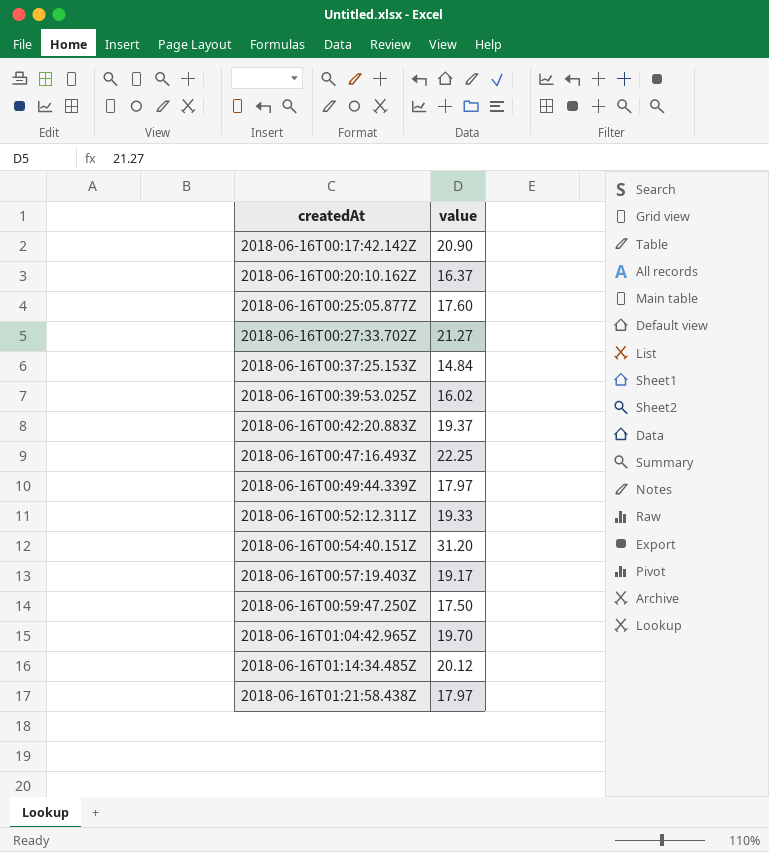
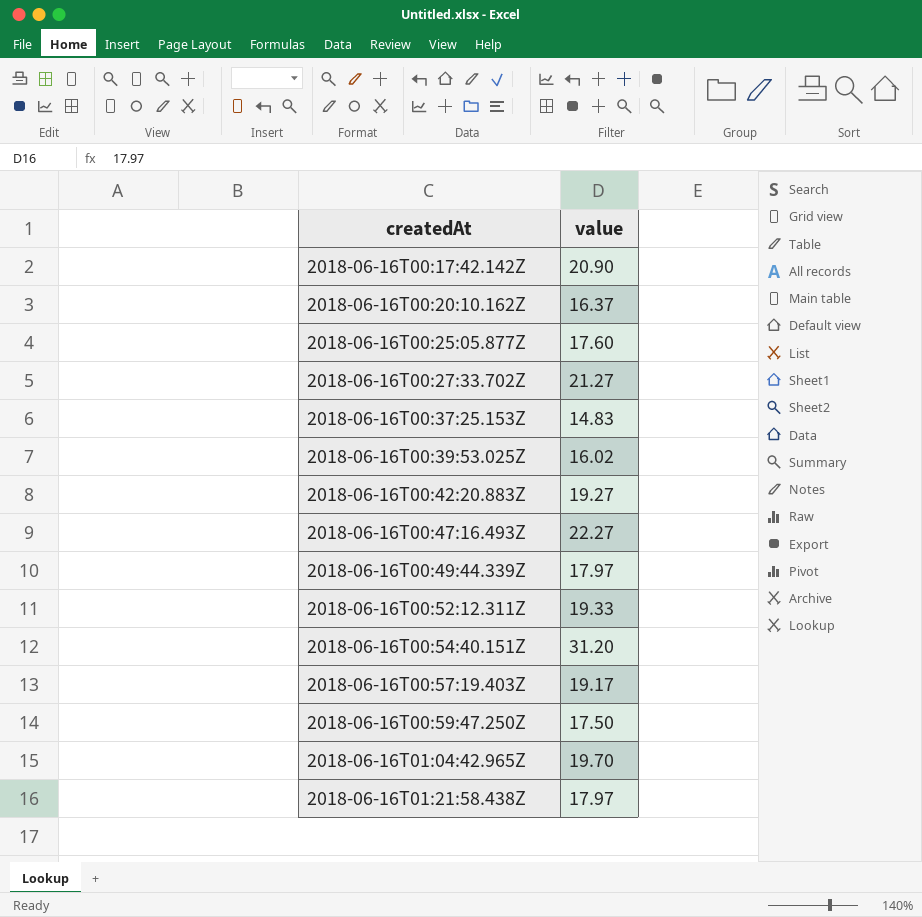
row 2018-06-16T01:14:34.485Z: 20.12 -> none
2018-06-16T00:37:25.153Z | value: 14.84 -> 14.83
2018-06-16T00:42:20.883Z | value: 19.37 -> 19.27
2018-06-16T00:47:16.493Z | value: 22.25 -> 22.27

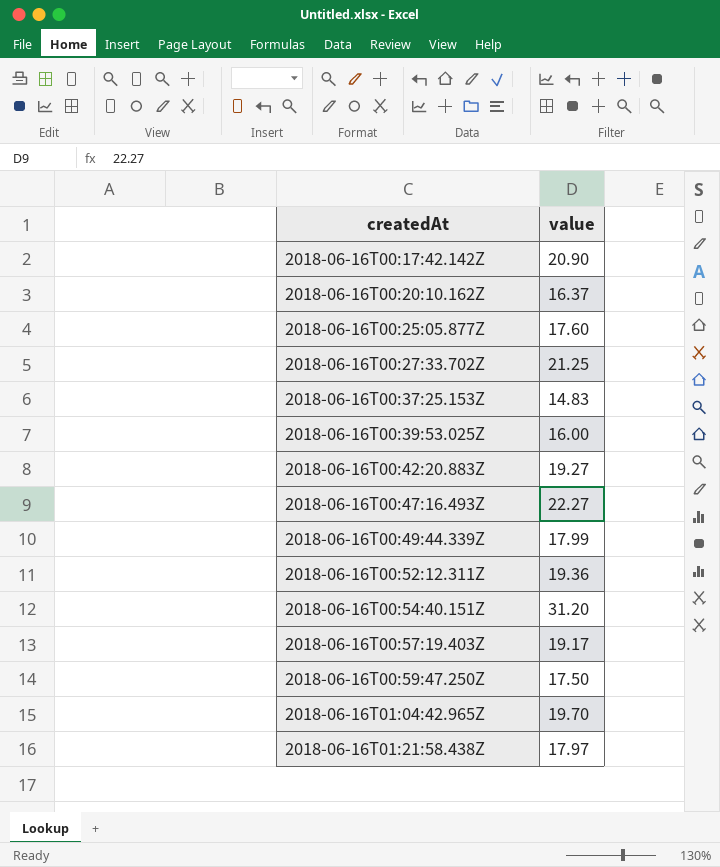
2018-06-16T00:27:33.702Z | value: 21.27 -> 21.25
2018-06-16T00:39:53.025Z | value: 16.02 -> 16.00
2018-06-16T00:49:44.339Z | value: 17.97 -> 17.99
2018-06-16T00:52:12.311Z | value: 19.33 -> 19.36

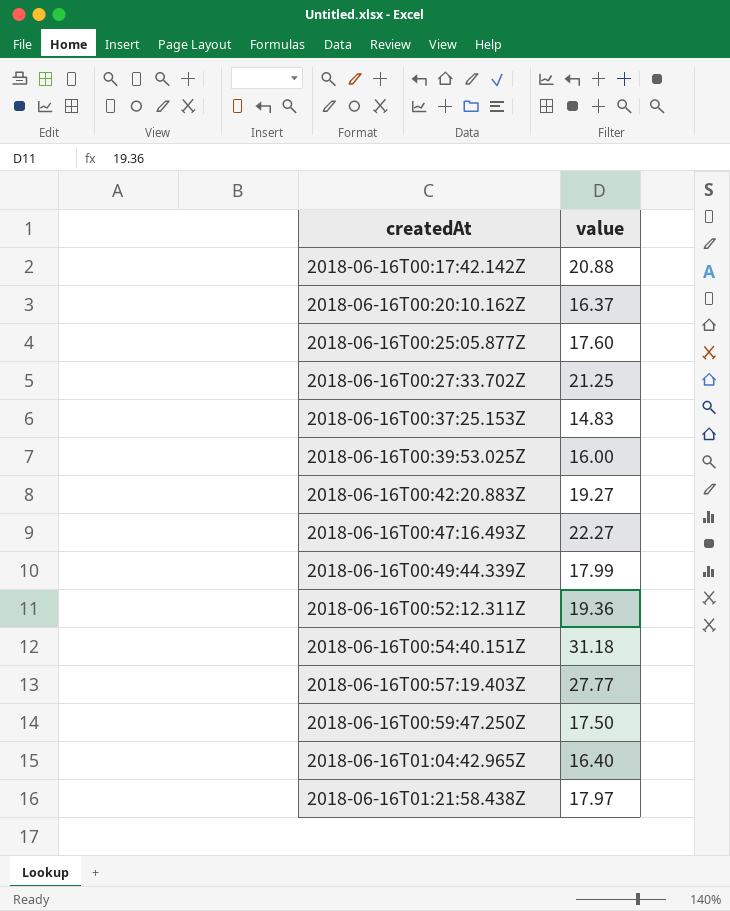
2018-06-16T00:17:42.142Z | value: 20.90 -> 20.88
2018-06-16T00:54:40.151Z | value: 31.20 -> 31.18
2018-06-16T00:57:19.403Z | value: 19.17 -> 27.77
2018-06-16T01:04:42.965Z | value: 19.70 -> 16.40

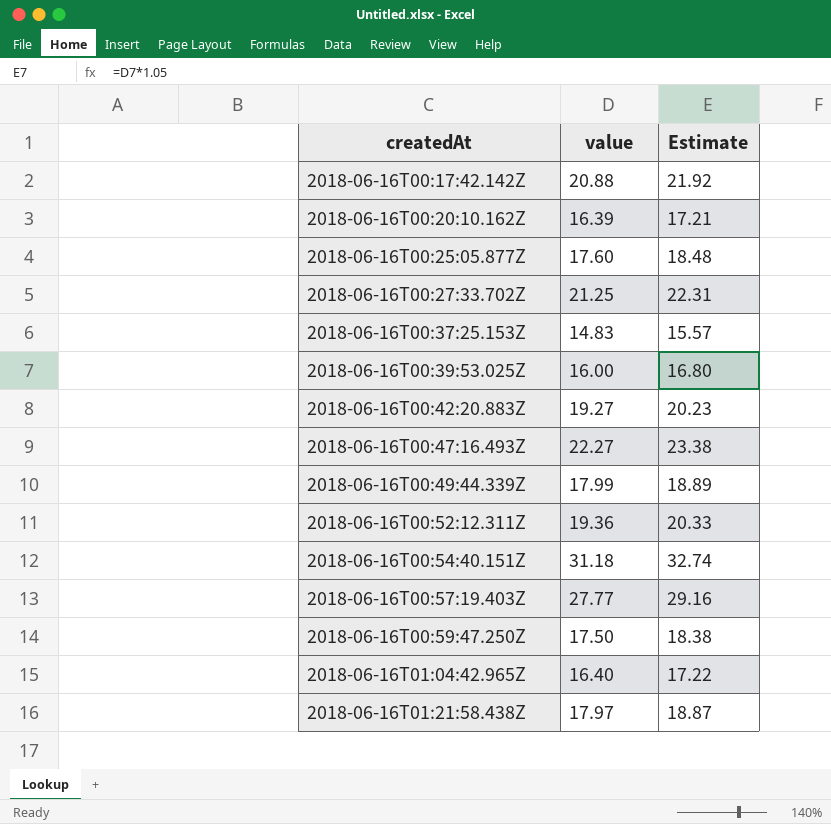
column Estimate | formula: none -> [value] * 1.05
2018-06-16T00:20:10.162Z | value: 16.37 -> 16.39

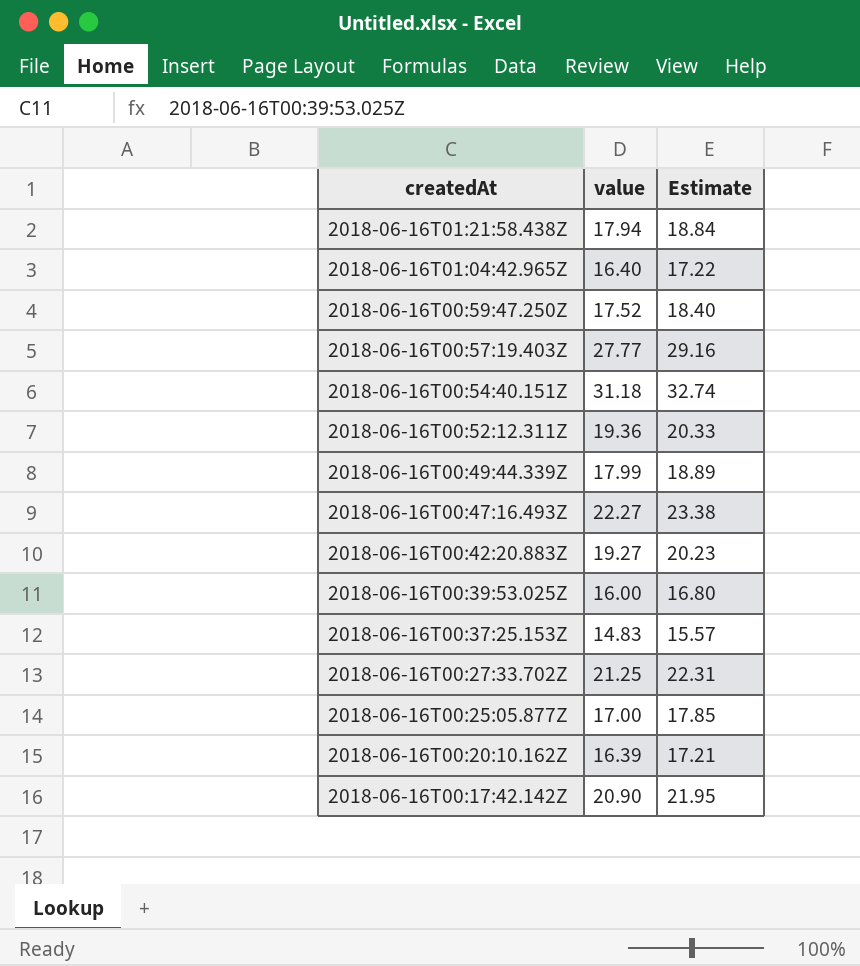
row order: createdAt ascending -> createdAt descending
2018-06-16T01:21:58.438Z | value: 17.97 -> 17.94
2018-06-16T01:21:58.438Z | Estimate: 18.87 -> 18.84
2018-06-16T00:59:47.250Z | value: 17.50 -> 17.52
2018-06-16T00:59:47.250Z | Estimate: 18.38 -> 18.40
2018-06-16T00:25:05.877Z | value: 17.60 -> 17.00
2018-06-16T00:25:05.877Z | Estimate: 18.48 -> 17.85
2018-06-16T00:17:42.142Z | value: 20.88 -> 20.90
2018-06-16T00:17:42.142Z | Estimate: 21.92 -> 21.95

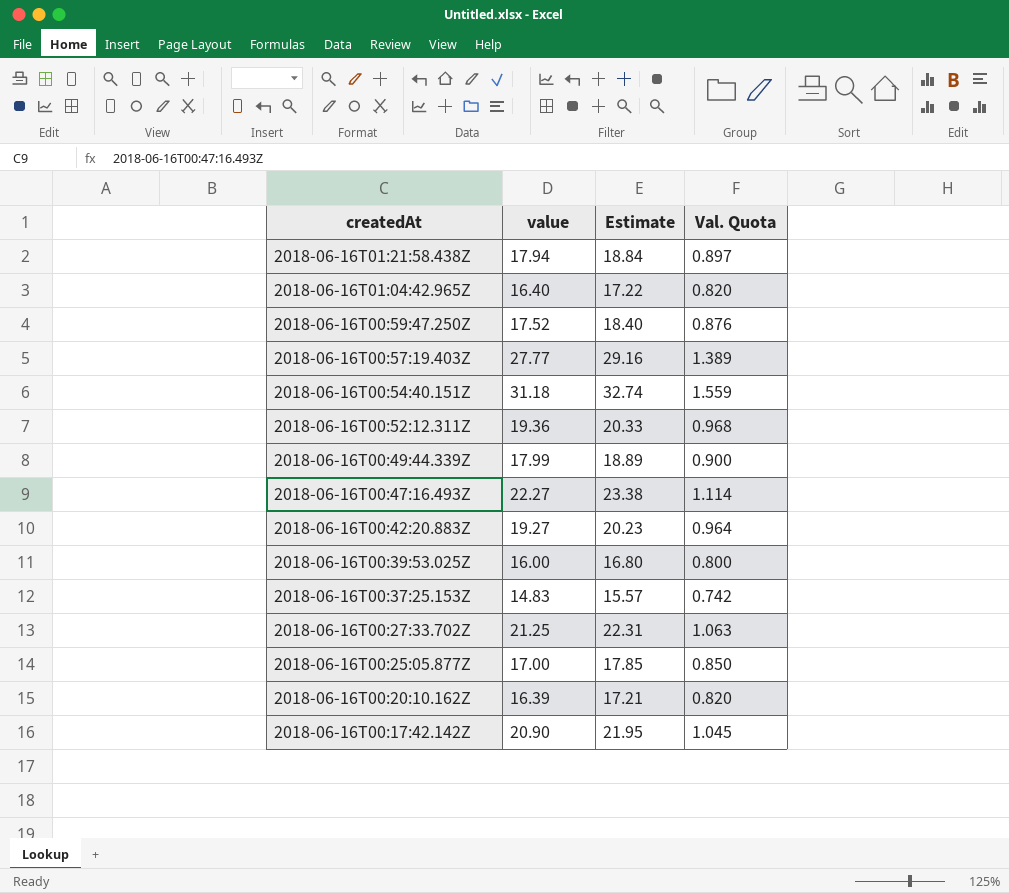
column Val. Quota | formula: none -> [value] * 0.05

